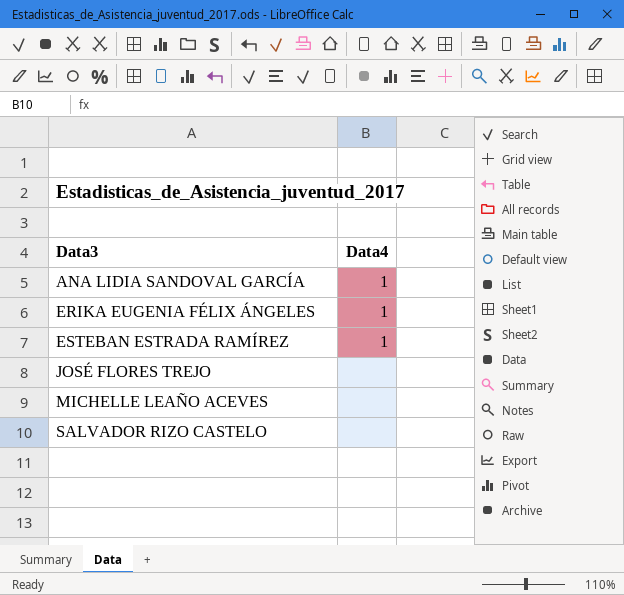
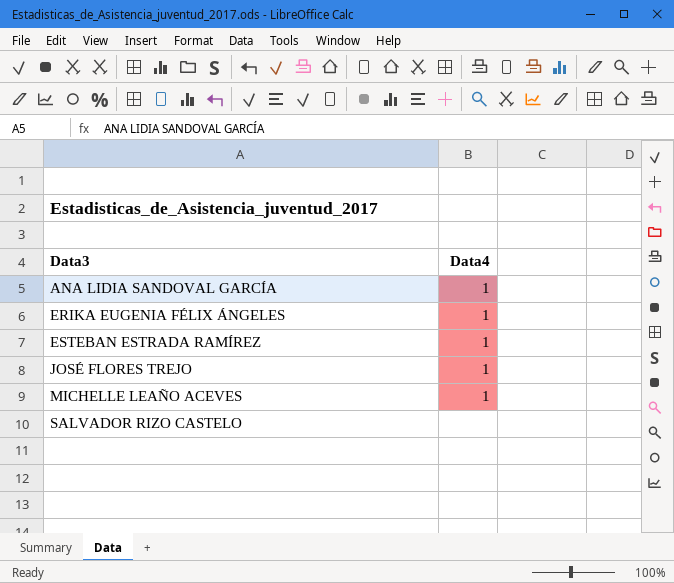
JOSÉ FLORES TREJO | Data4: none -> 1
MICHELLE LEAÑO ACEVES | Data4: none -> 1

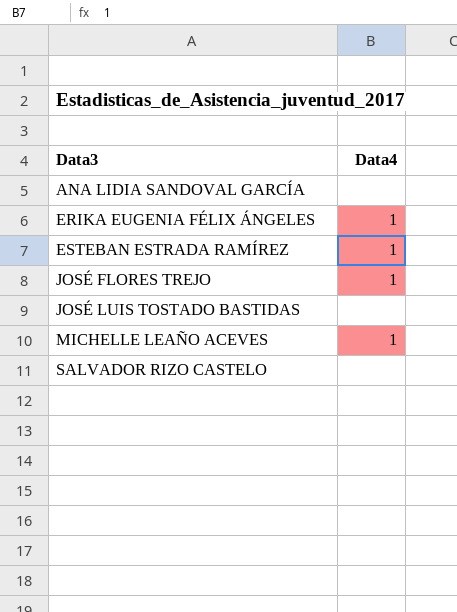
ANA LIDIA SANDOVAL GARCÍA | Data4: 1 -> none
row JOSÉ LUIS TOSTADO BASTIDAS: none -> none

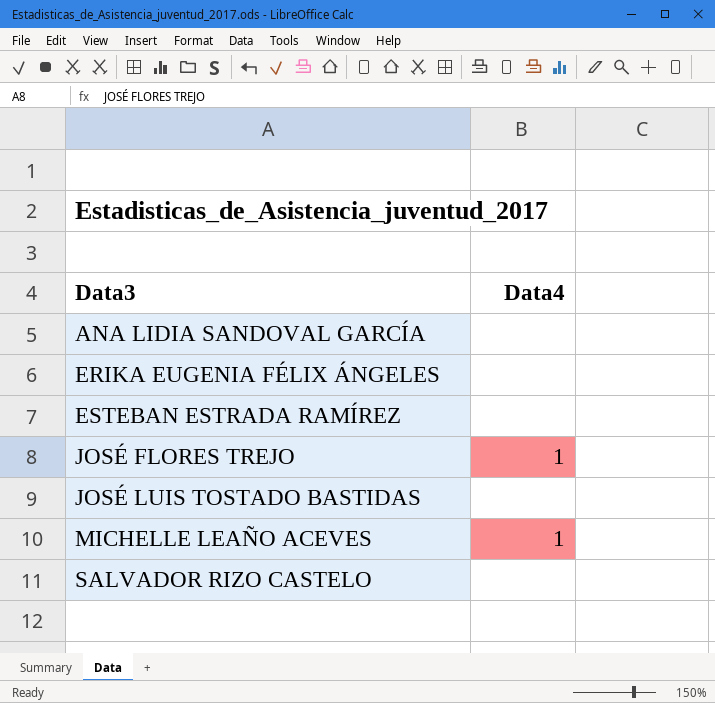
ERIKA EUGENIA FÉLIX ÁNGELES | Data4: 1 -> none
ESTEBAN ESTRADA RAMÍREZ | Data4: 1 -> none

